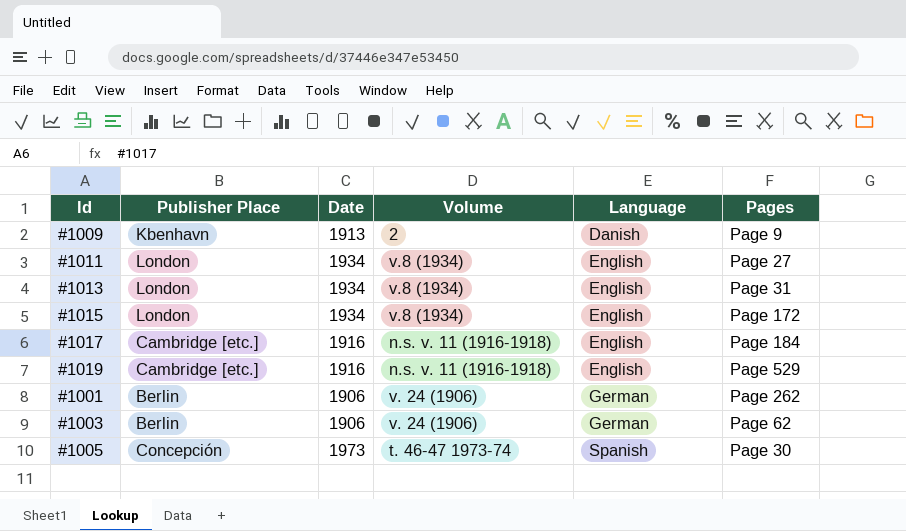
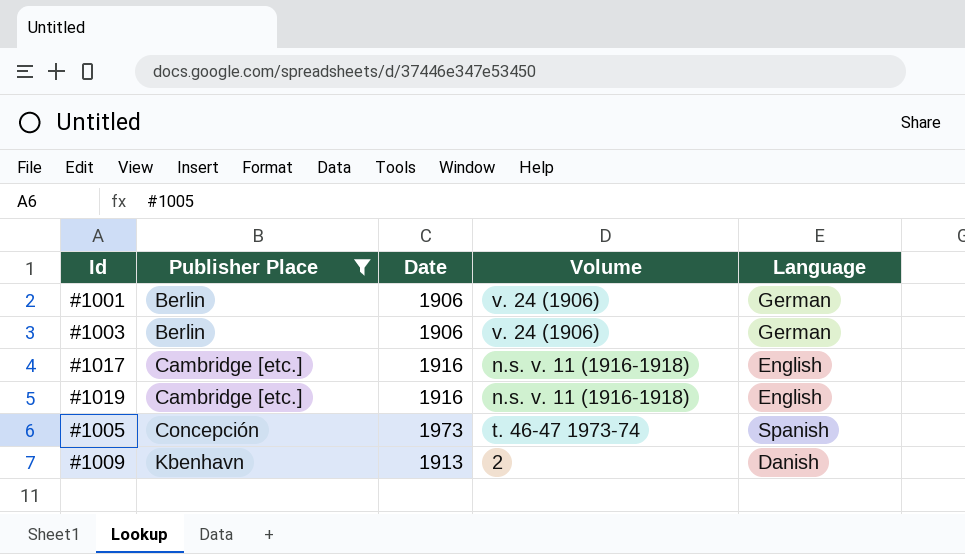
filter: none -> Publisher Place != London
row order: Language ascending -> Publisher Place ascending
column Pages | position: 6 -> none

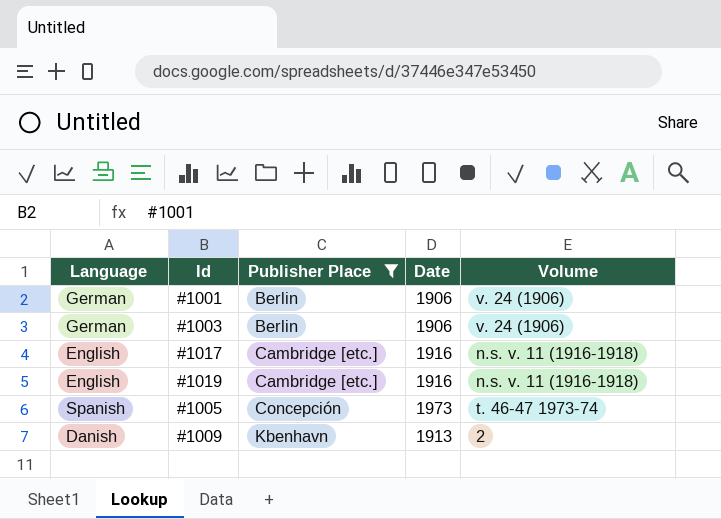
column Language | position: 5 -> 1

